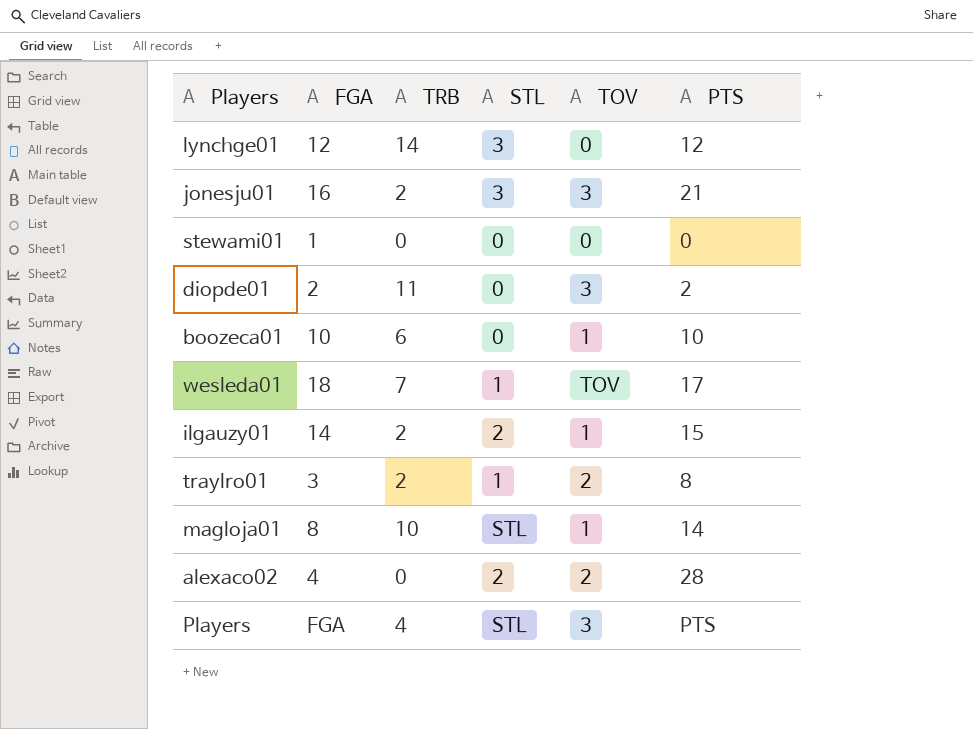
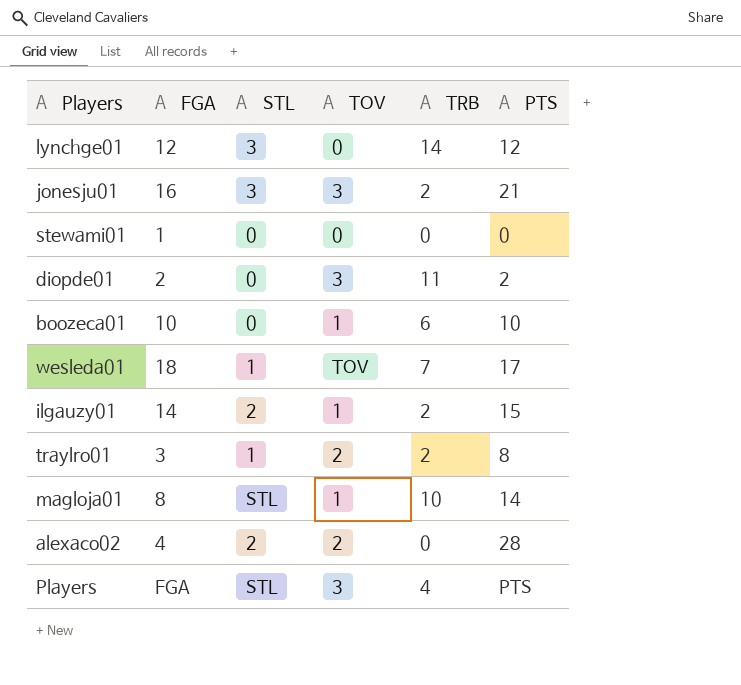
column TRB | position: 3 -> 5

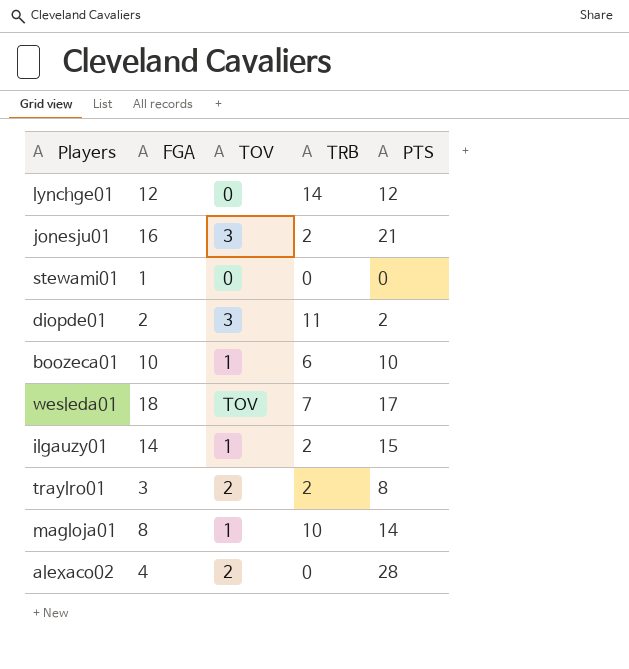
column STL | position: 3 -> none
row Players: FGA | STL | 3 | 4 | PTS -> none

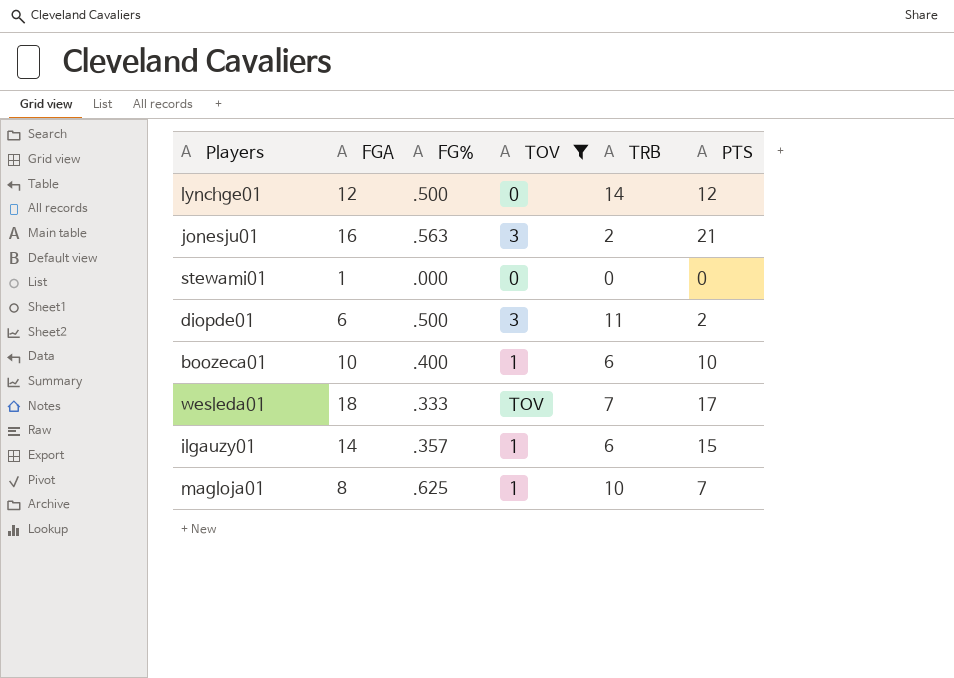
filter: none -> TOV != 2
column FG% | position: none -> 3
diopde01 | FGA: 2 -> 6
ilgauzy01 | TRB: 2 -> 6
magloja01 | PTS: 14 -> 7

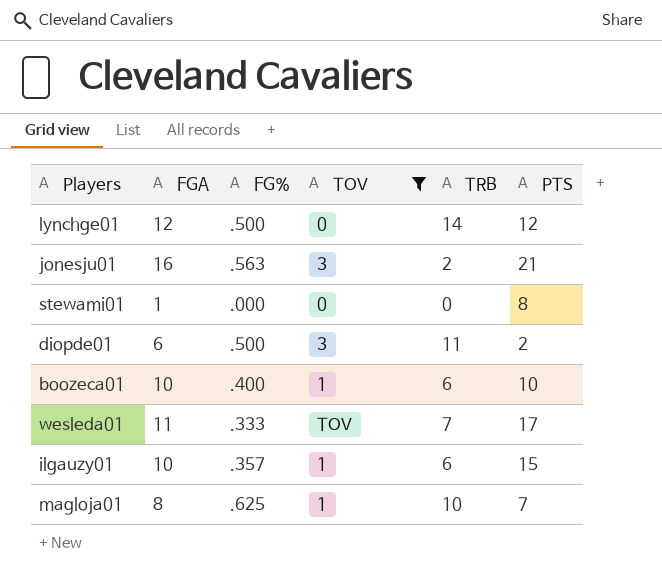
stewami01 | PTS: 0 -> 8
wesleda01 | FGA: 18 -> 11
ilgauzy01 | FGA: 14 -> 10

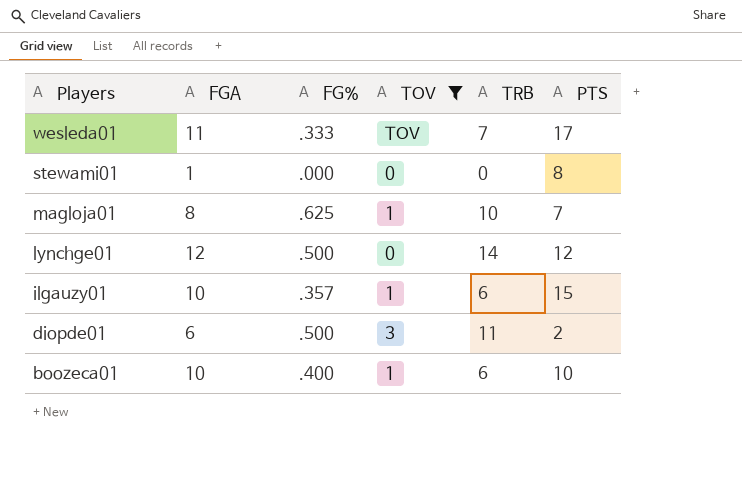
row order: none -> Players descending
row jonesju01: 16 | .563 | 3 | 2 | 21 -> none

